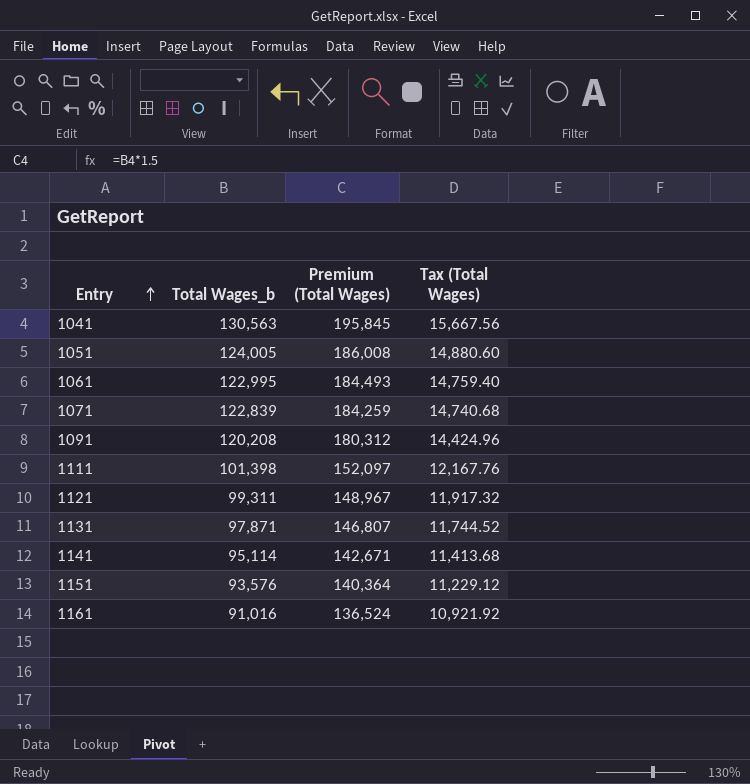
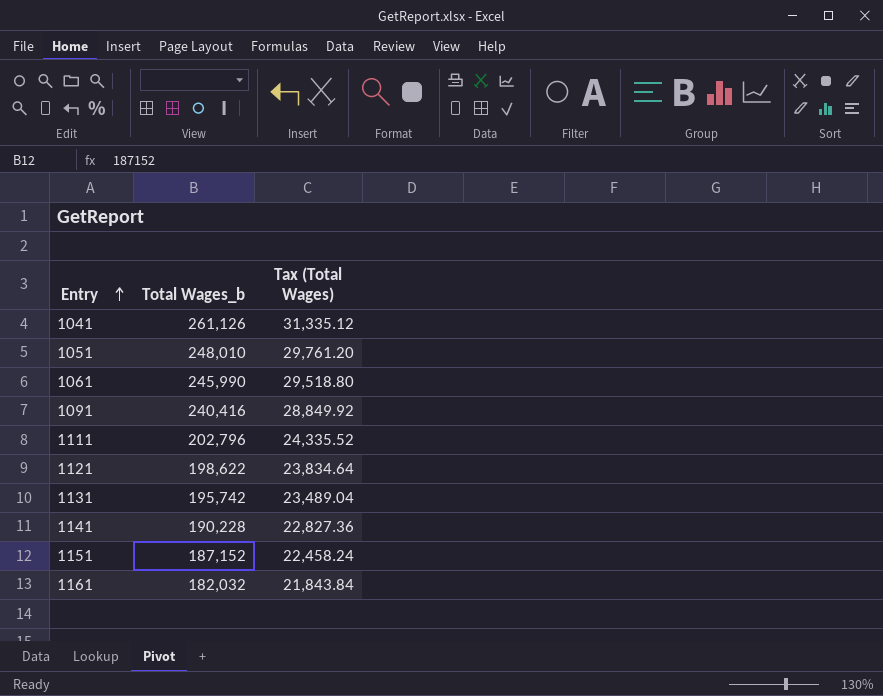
column Premium (Total Wages) | formula: [Total Wages_b] * 1.5 -> none
row 1071: 122,839 | 184,259 | 14,740.68 -> none
1041 | Total Wages_b: 130,563 -> 261,126
1041 | Tax (Total Wages): 15,667.56 -> 31,335.12
1051 | Total Wages_b: 124,005 -> 248,010
1051 | Tax (Total Wages): 14,880.60 -> 29,761.20
1061 | Total Wages_b: 122,995 -> 245,990
1061 | Tax (Total Wages): 14,759.40 -> 29,518.80
1091 | Total Wages_b: 120,208 -> 240,416
1091 | Tax (Total Wages): 14,424.96 -> 28,849.92
1111 | Total Wages_b: 101,398 -> 202,796
1111 | Tax (Total Wages): 12,167.76 -> 24,335.52
1121 | Total Wages_b: 99,311 -> 198,622
1121 | Tax (Total Wages): 11,917.32 -> 23,834.64
1131 | Total Wages_b: 97,871 -> 195,742
1131 | Tax (Total Wages): 11,744.52 -> 23,489.04
1141 | Total Wages_b: 95,114 -> 190,228
1141 | Tax (Total Wages): 11,413.68 -> 22,827.36
1151 | Total Wages_b: 93,576 -> 187,152
1151 | Tax (Total Wages): 11,229.12 -> 22,458.24
1161 | Total Wages_b: 91,016 -> 182,032
1161 | Tax (Total Wages): 10,921.92 -> 21,843.84

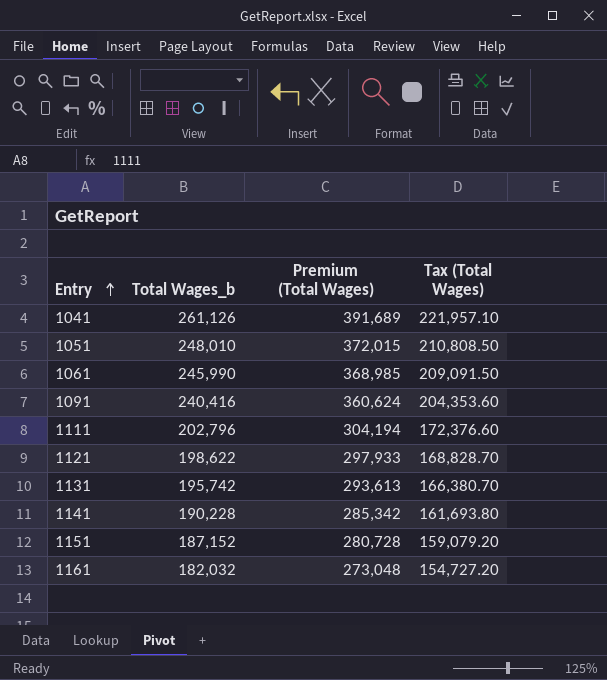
column Premium (Total Wages) | formula: none -> [Total Wages_b] * 1.5
column Tax (Total Wages) | formula: [Total Wages_b] * 0.12 -> [Total Wages_b] * 0.85

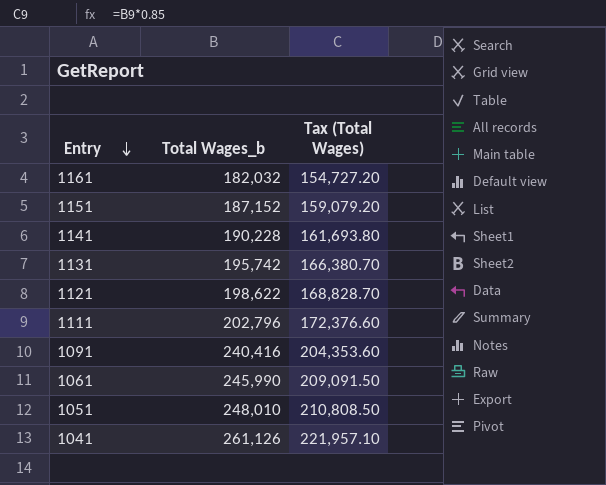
row order: Entry ascending -> Entry descending
column Premium (Total Wages) | formula: [Total Wages_b] * 1.5 -> none

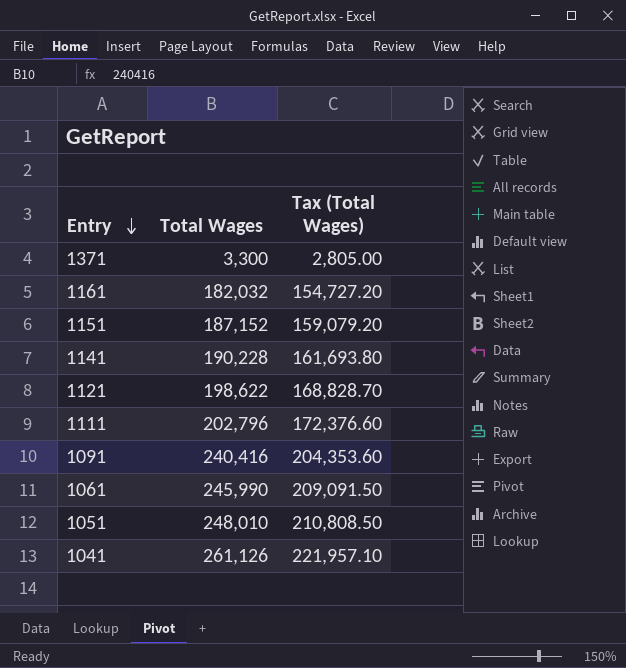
column name: Total Wages_b -> Total Wages
row 1131: 195,742 | 166,380.70 -> none
row 1371: none -> 3,300 | 2,805.00

